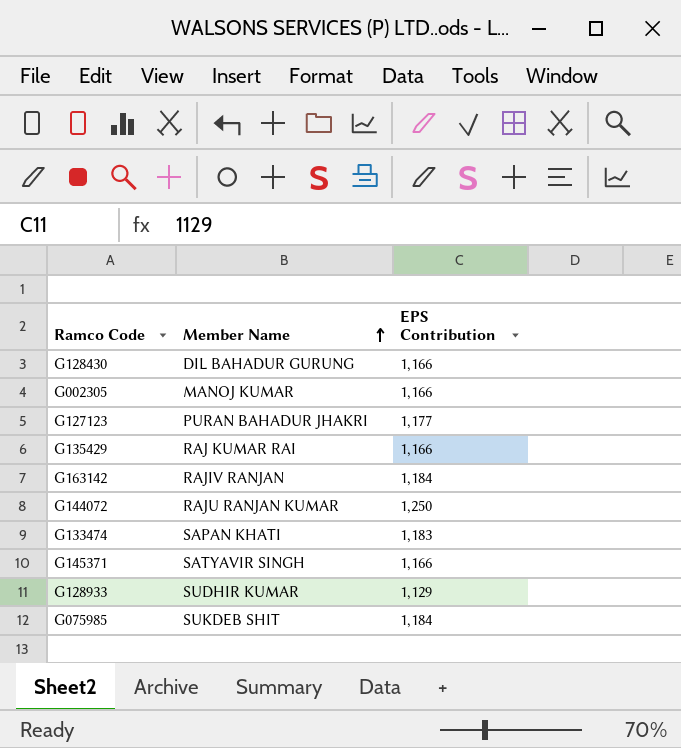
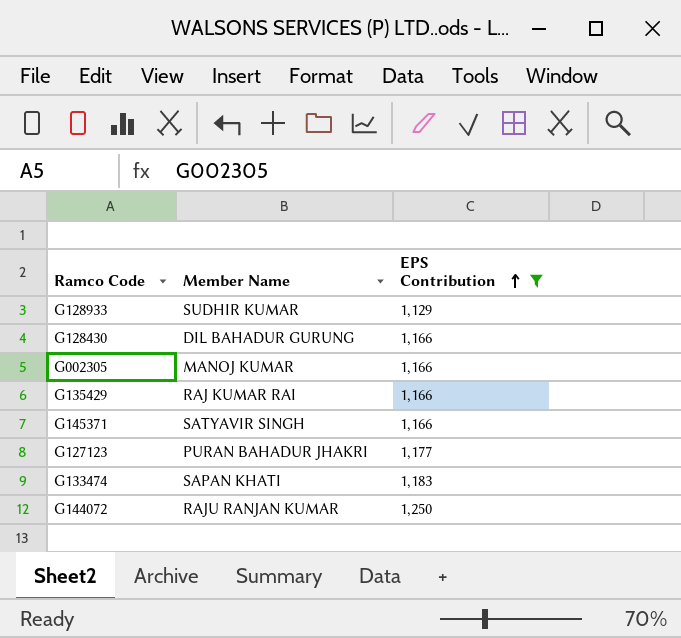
filter: none -> EPS Contribution != 1,184
row order: Member Name ascending -> EPS Contribution ascending

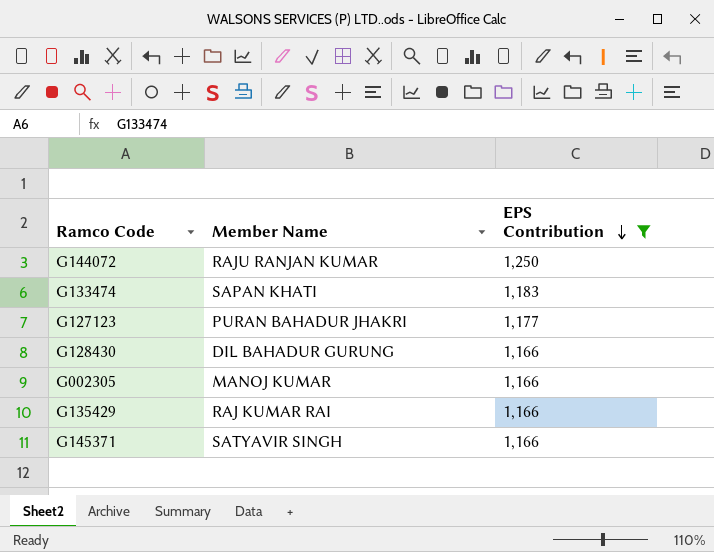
row order: EPS Contribution ascending -> EPS Contribution descending
row G128933: SUDHIR KUMAR | 1,129 -> none

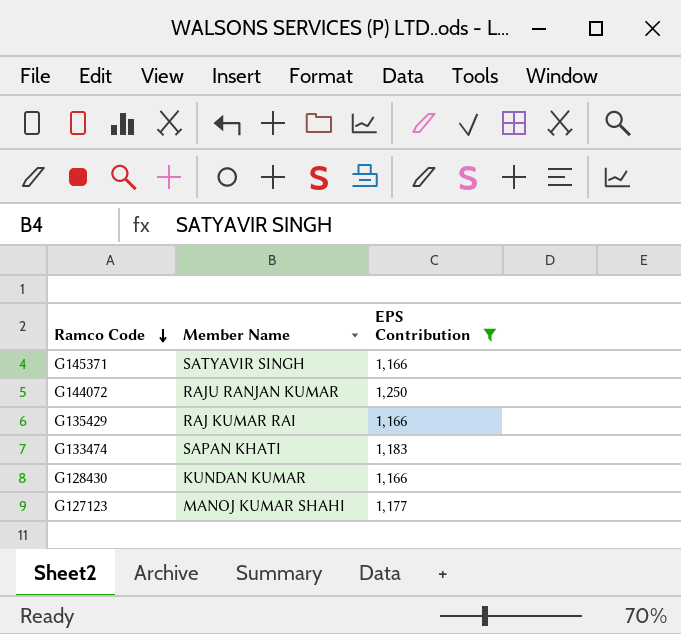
row order: EPS Contribution descending -> Ramco Code descending
row G002305: MANOJ KUMAR | 1,166 -> none
G128430 | Member Name: DIL BAHADUR GURUNG -> KUNDAN KUMAR
G127123 | Member Name: PURAN BAHADUR JHAKRI -> MANOJ KUMAR SHAHI

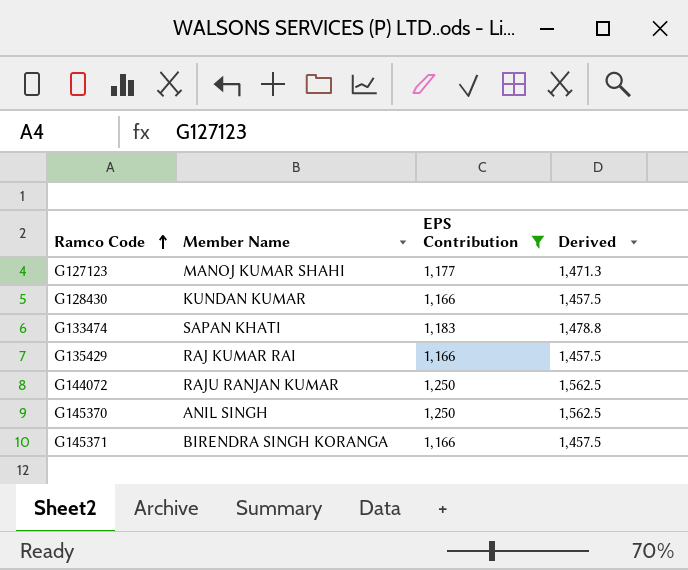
row order: Ramco Code descending -> Ramco Code ascending
column Derived | formula: none -> [EPS Contribution] * 1.25
row G145370: none -> ANIL SINGH | 1,250 | 1,562.5
G145371 | Member Name: SATYAVIR SINGH -> BIRENDRA SINGH KORANGA

